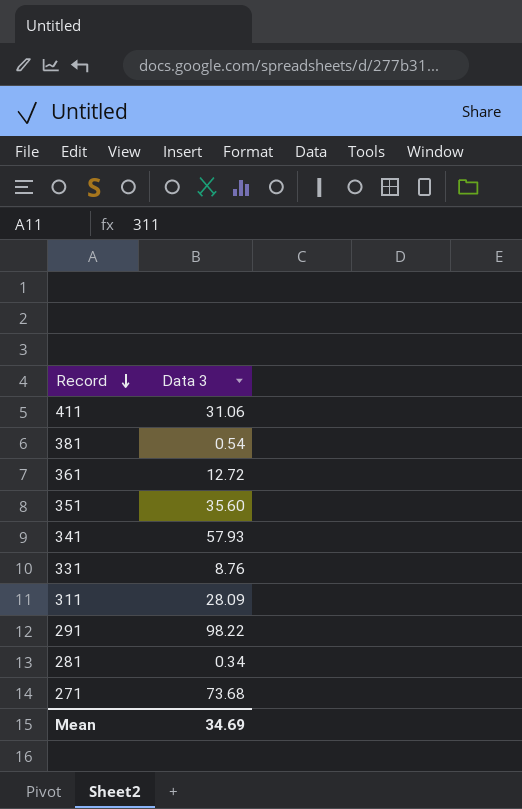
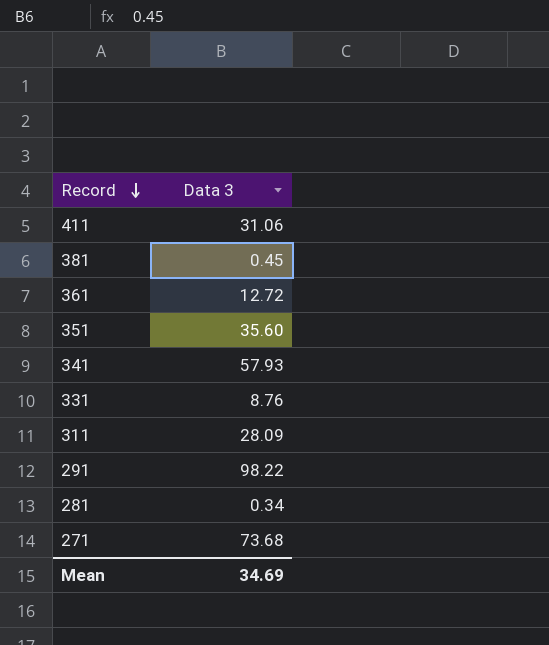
381 | Data 3: 0.54 -> 0.45

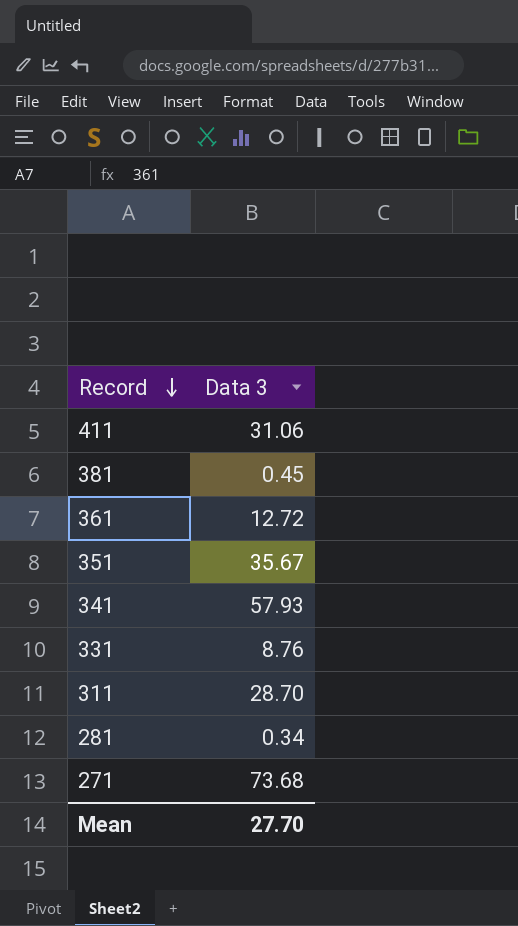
row 291: 98.22 -> none
351 | Data 3: 35.60 -> 35.67
311 | Data 3: 28.09 -> 28.70
Mean | Data 3: 34.69 -> 27.70

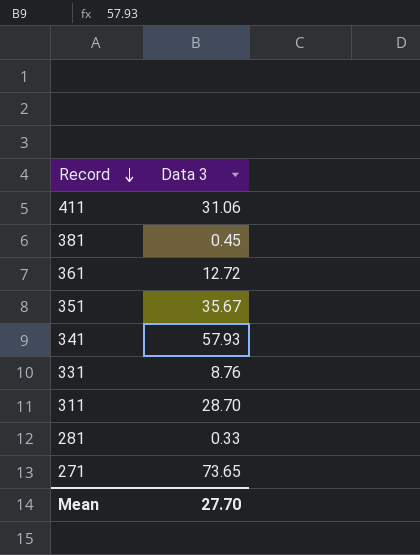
281 | Data 3: 0.34 -> 0.33
271 | Data 3: 73.68 -> 73.65

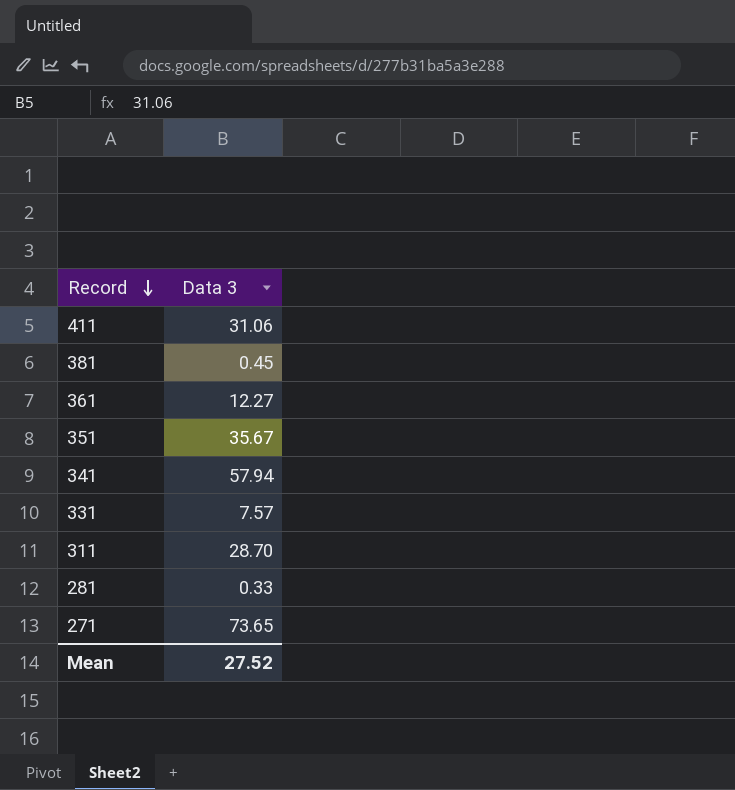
361 | Data 3: 12.72 -> 12.27
341 | Data 3: 57.93 -> 57.94
331 | Data 3: 8.76 -> 7.57
Mean | Data 3: 27.70 -> 27.52

